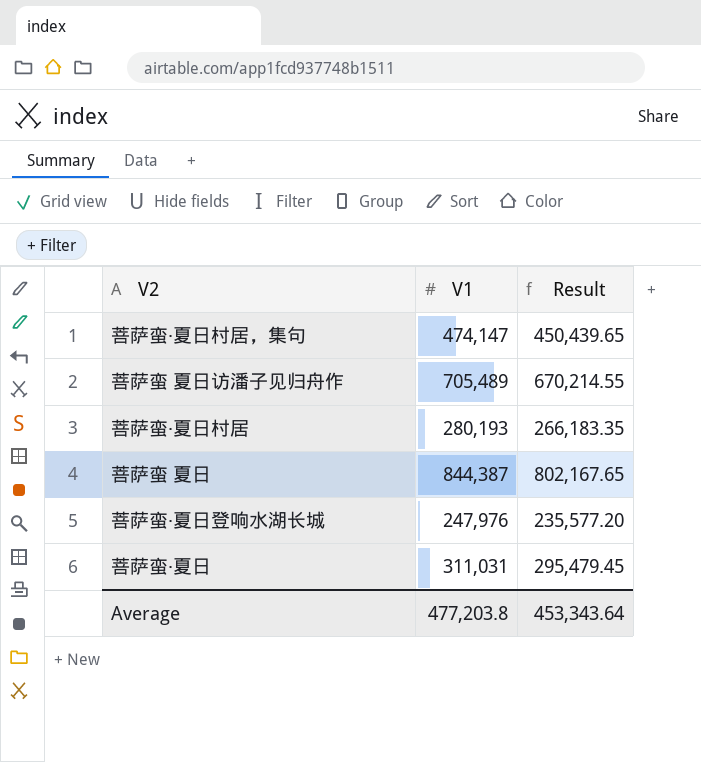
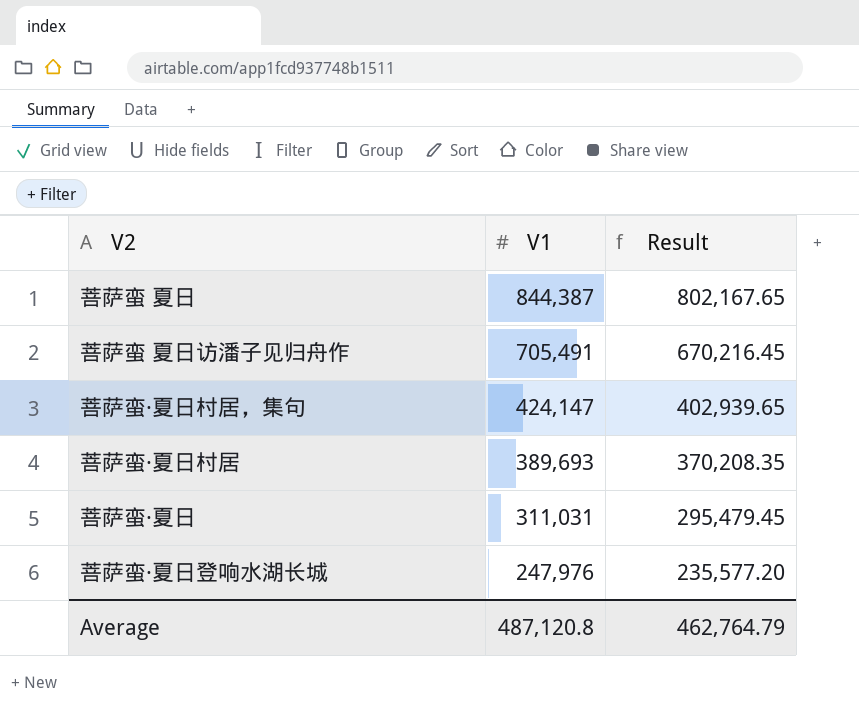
row order: none -> V1 descending
菩萨蛮 夏日访潘子见归舟作 | V1: 705,489 -> 705,491
菩萨蛮 夏日访潘子见归舟作 | Result: 670,214.55 -> 670,216.45
菩萨蛮·夏日村居，集句 | V1: 474,147 -> 424,147
菩萨蛮·夏日村居，集句 | Result: 450,439.65 -> 402,939.65
菩萨蛮·夏日村居 | V1: 280,193 -> 389,693
菩萨蛮·夏日村居 | Result: 266,183.35 -> 370,208.35
Average | V1: 477,203.8 -> 487,120.8
Average | Result: 453,343.64 -> 462,764.79

